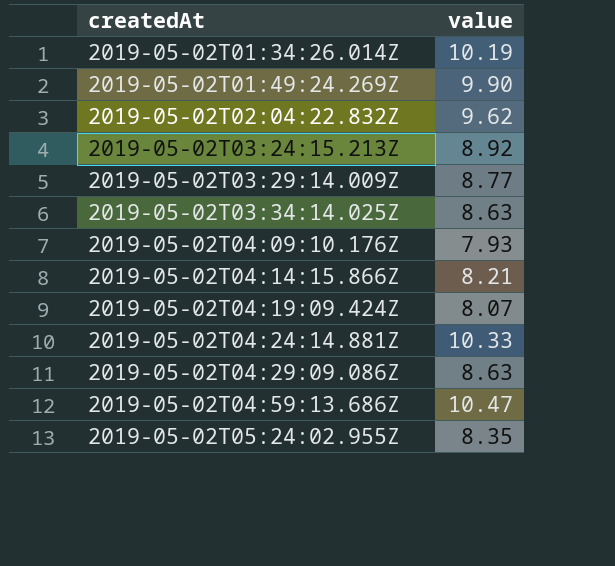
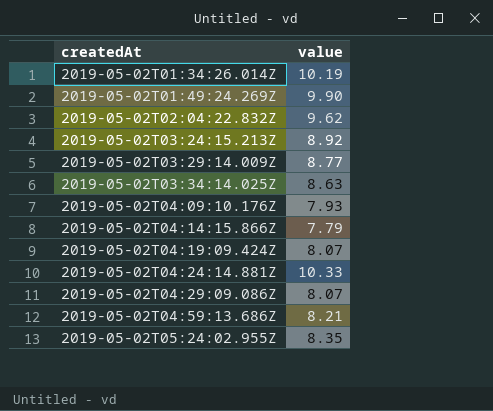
2019-05-02T04:14:15.866Z | value: 8.21 -> 7.79
2019-05-02T04:29:09.086Z | value: 8.63 -> 8.07
2019-05-02T04:59:13.686Z | value: 10.47 -> 8.21

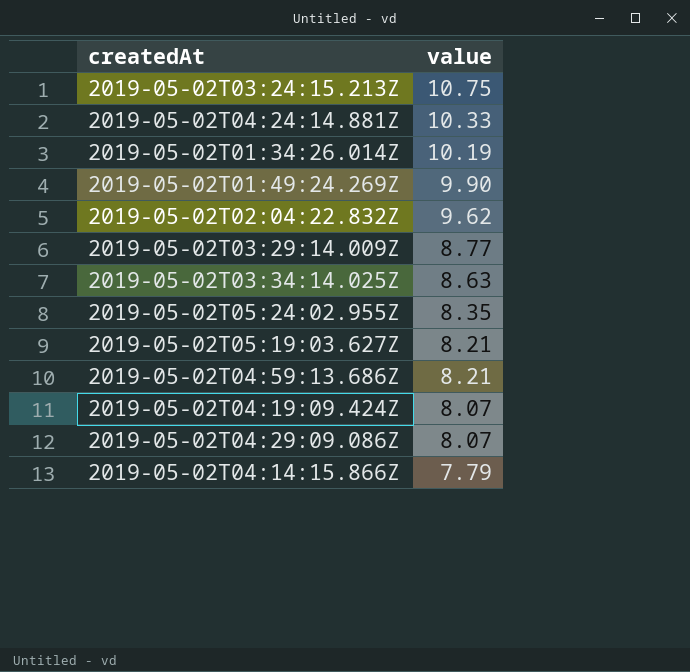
row order: createdAt ascending -> value descending
row 2019-05-02T04:09:10.176Z: 7.93 -> none
2019-05-02T03:24:15.213Z | value: 8.92 -> 10.75
row 2019-05-02T05:19:03.627Z: none -> 8.21

